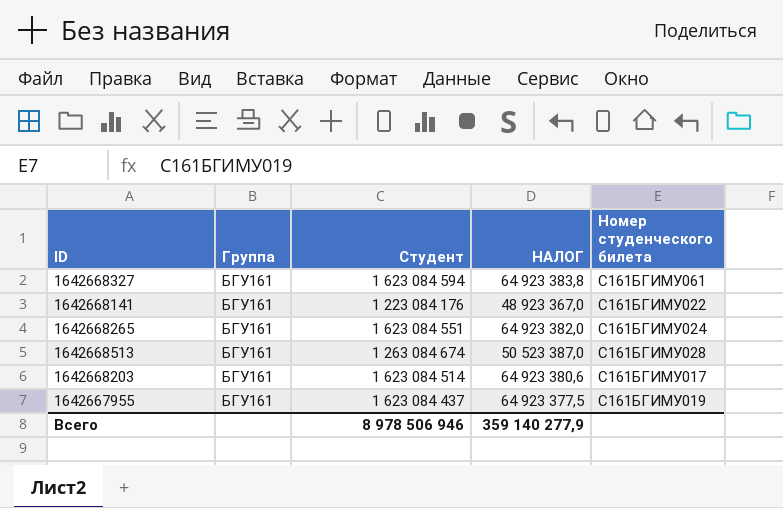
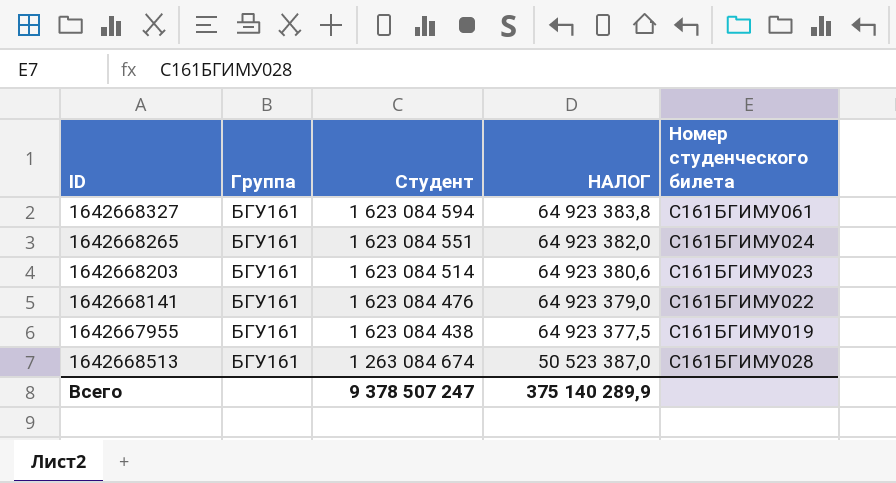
row order: none -> Студент descending
1642668203 | Номер студенческого билета: С161БГИМУ017 -> С161БГИМУ023
1642668141 | Студент: 1 223 084 176 -> 1 623 084 476
1642668141 | НАЛОГ: 48 923 367,0 -> 64 923 379,0
1642667955 | Студент: 1 623 084 437 -> 1 623 084 438
Всего | Студент: 8 978 506 946 -> 9 378 507 247
Всего | НАЛОГ: 359 140 277,9 -> 375 140 289,9

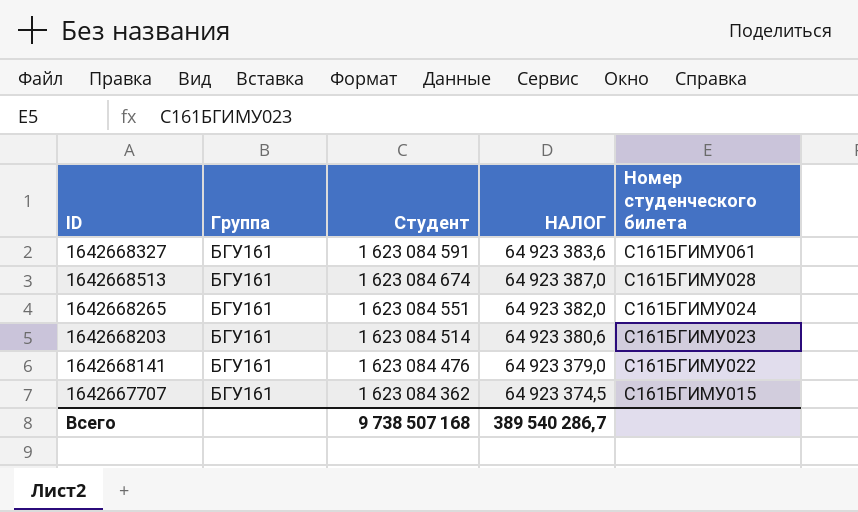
row order: Студент descending -> Номер студенческого билета descending
row 1642667955: БГУ161 | 1 623 084 438 | 64 923 377,5 | С161БГИМУ019 -> none
1642668327 | Студент: 1 623 084 594 -> 1 623 084 591
1642668327 | НАЛОГ: 64 923 383,8 -> 64 923 383,6
1642668513 | Студент: 1 263 084 674 -> 1 623 084 674
1642668513 | НАЛОГ: 50 523 387,0 -> 64 923 387,0
row 1642667707: none -> БГУ161 | 1 623 084 362 | 64 923 374,5 | С161БГИМУ015
Всего | Студент: 9 378 507 247 -> 9 738 507 168
Всего | НАЛОГ: 375 140 289,9 -> 389 540 286,7

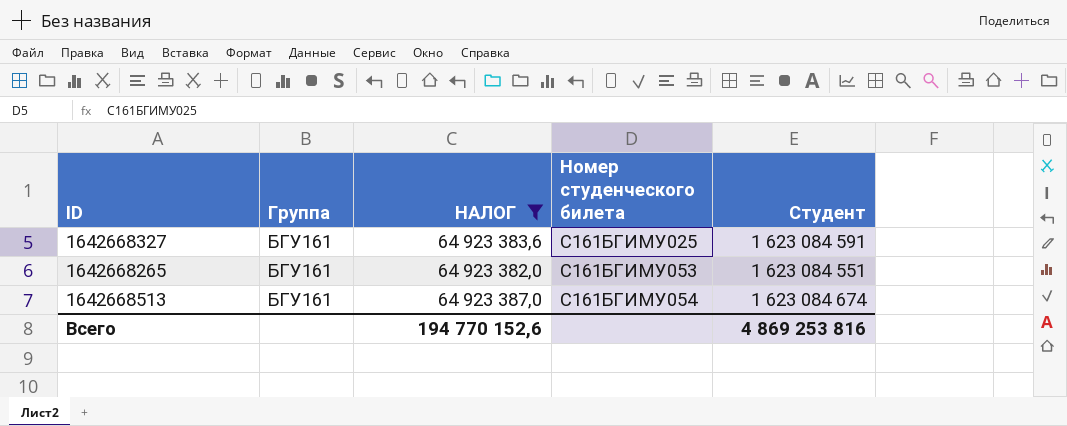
filter: none -> НАЛОГ >= 64 923 382,0
row order: Номер студенческого билета descending -> Номер студенческого билета ascending
column Студент | position: 3 -> 5
1642668327 | Номер студенческого билета: С161БГИМУ061 -> С161БГИМУ025
1642668265 | Номер студенческого билета: С161БГИМУ024 -> С161БГИМУ053
1642668513 | Номер студенческого билета: С161БГИМУ028 -> С161БГИМУ054
Всего | НАЛОГ: 389 540 286,7 -> 194 770 152,6
Всего | Студент: 9 738 507 168 -> 4 869 253 816

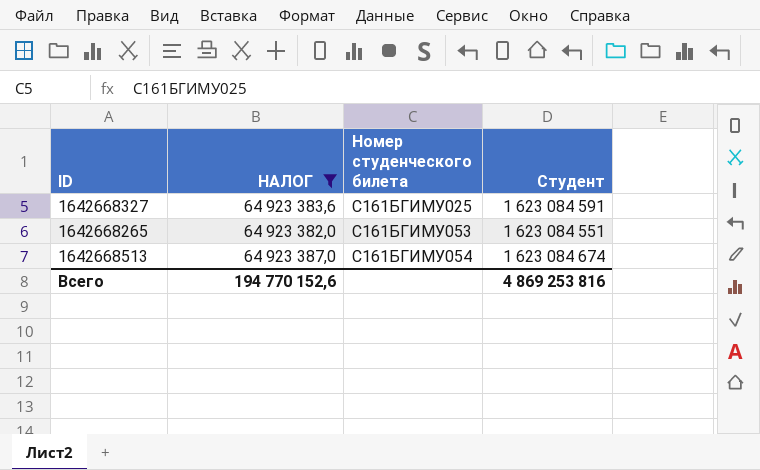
column Группа | position: 2 -> none

